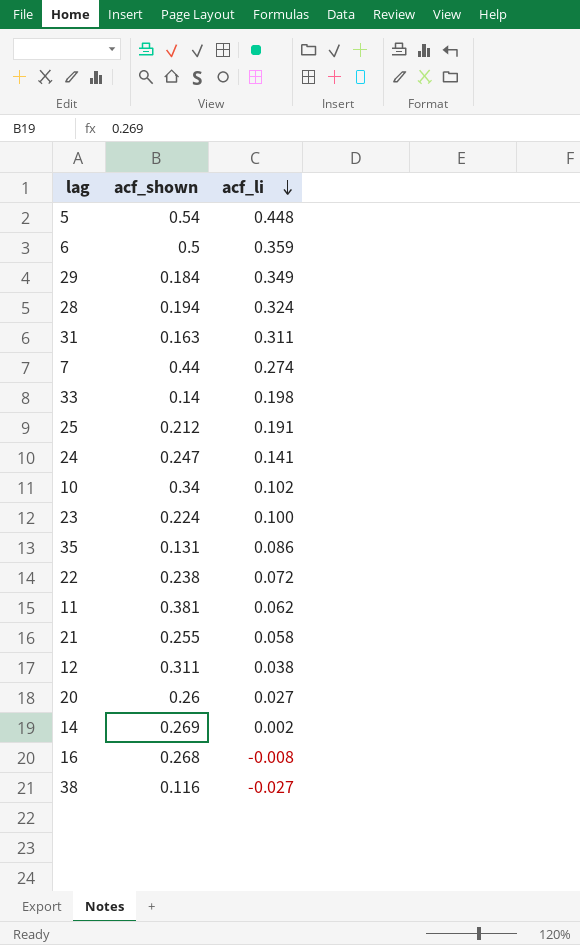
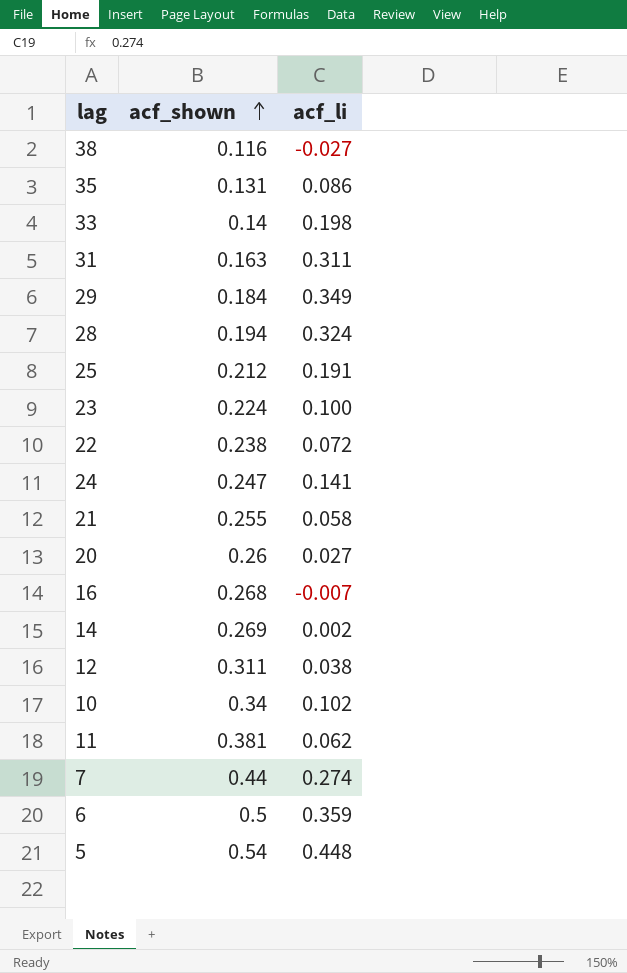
row order: acf_li descending -> acf_shown ascending
16 | acf_li: -0.008 -> -0.007

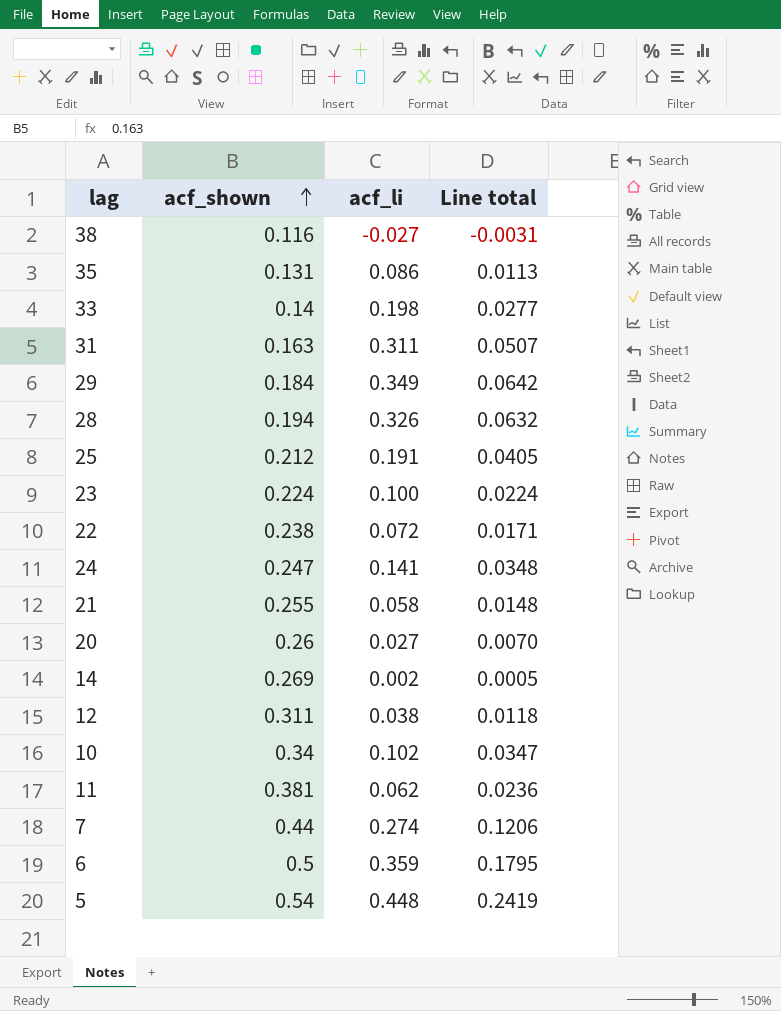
column Line total | formula: none -> [acf_shown] * [acf_li]
row 16: 0.268 | -0.007 -> none
28 | acf_li: 0.324 -> 0.326

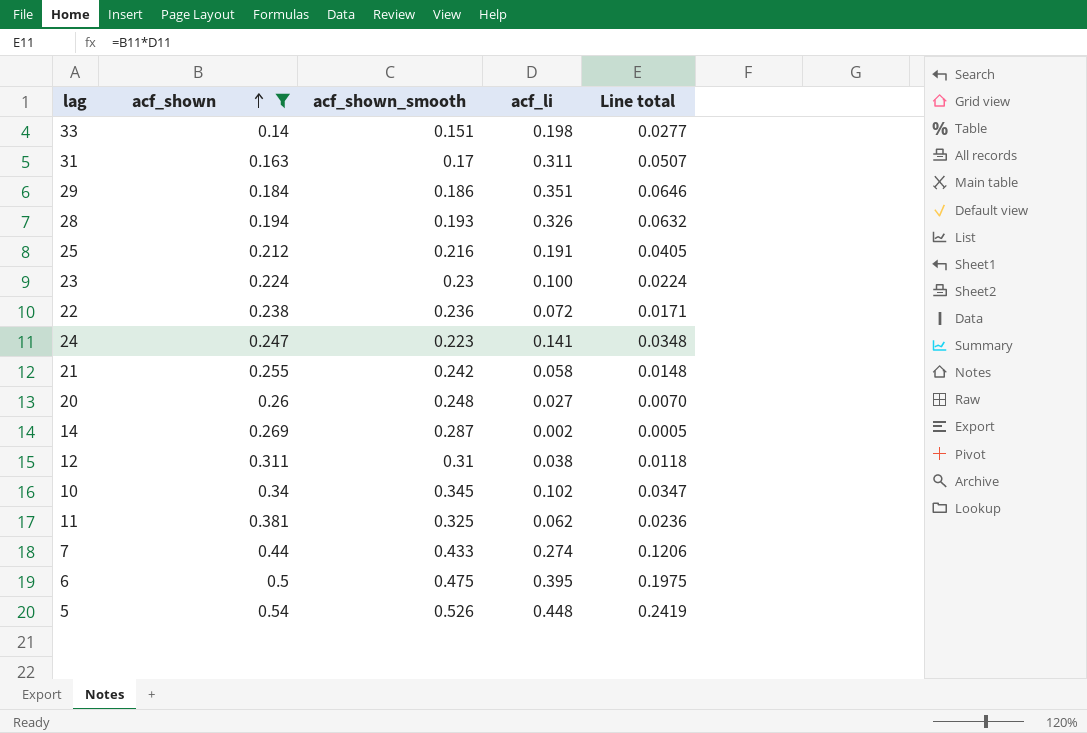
filter: none -> acf_shown >= 0.14
column acf_shown_smooth | position: none -> 3
29 | acf_li: 0.349 -> 0.351
29 | Line total: 0.0642 -> 0.0646
6 | acf_li: 0.359 -> 0.395
6 | Line total: 0.1795 -> 0.1975

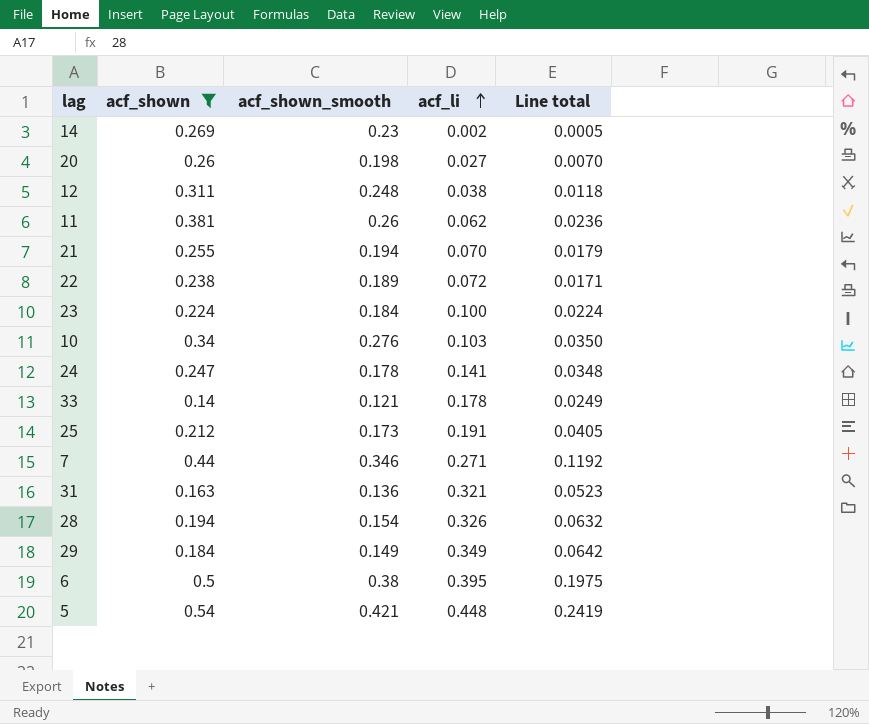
row order: acf_shown ascending -> acf_li ascending
14 | acf_shown_smooth: 0.287 -> 0.23
20 | acf_shown_smooth: 0.248 -> 0.198
12 | acf_shown_smooth: 0.31 -> 0.248
11 | acf_shown_smooth: 0.325 -> 0.26
21 | acf_shown_smooth: 0.242 -> 0.194
21 | acf_li: 0.058 -> 0.070
21 | Line total: 0.0148 -> 0.0179
22 | acf_shown_smooth: 0.236 -> 0.189
23 | acf_shown_smooth: 0.23 -> 0.184
10 | acf_shown_smooth: 0.345 -> 0.276
10 | acf_li: 0.102 -> 0.103
10 | Line total: 0.0347 -> 0.0350
24 | acf_shown_smooth: 0.223 -> 0.178
33 | acf_shown_smooth: 0.151 -> 0.121
33 | acf_li: 0.198 -> 0.178
33 | Line total: 0.0277 -> 0.0249
25 | acf_shown_smooth: 0.216 -> 0.173
7 | acf_shown_smooth: 0.433 -> 0.346
7 | acf_li: 0.274 -> 0.271
7 | Line total: 0.1206 -> 0.1192
31 | acf_shown_smooth: 0.17 -> 0.136
31 | acf_li: 0.311 -> 0.321
31 | Line total: 0.0507 -> 0.0523
28 | acf_shown_smooth: 0.193 -> 0.154
29 | acf_shown_smooth: 0.186 -> 0.149
29 | acf_li: 0.351 -> 0.349
29 | Line total: 0.0646 -> 0.0642
6 | acf_shown_smooth: 0.475 -> 0.38
5 | acf_shown_smooth: 0.526 -> 0.421

